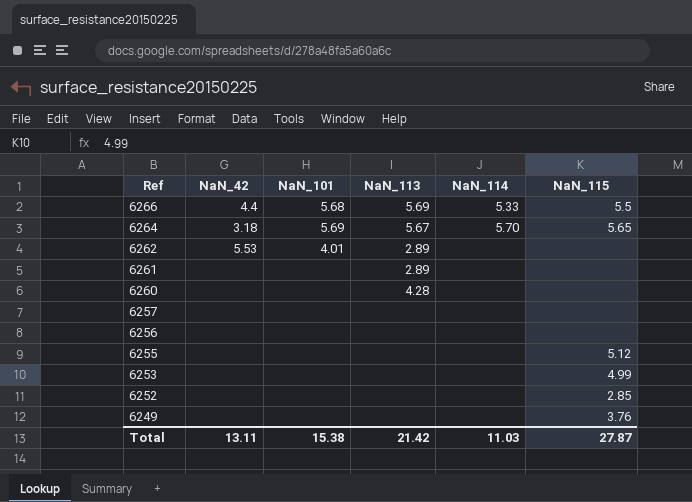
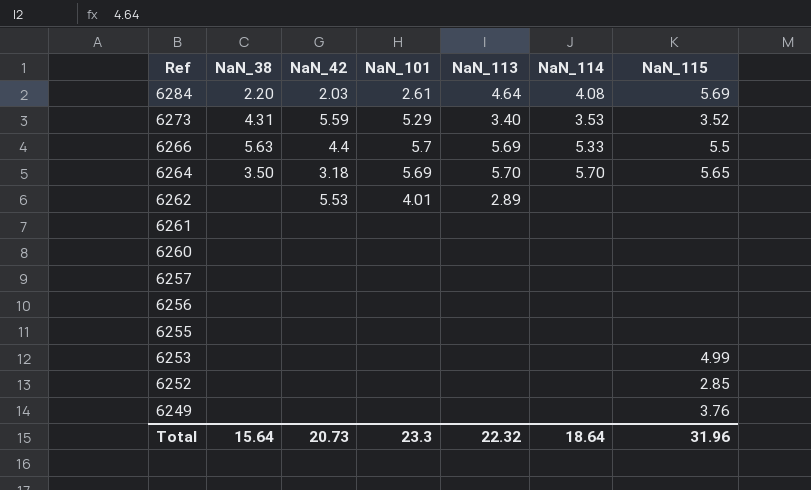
column NaN_38 | position: none -> 2
row 6284: none -> 2.20 | 2.03 | 2.61 | 4.64 | 4.08 | 5.69
row 6273: none -> 4.31 | 5.59 | 5.29 | 3.40 | 3.53 | 3.52
6266 | NaN_101: 5.68 -> 5.7
6264 | NaN_113: 5.67 -> 5.70
6261 | NaN_113: 2.89 -> none
6260 | NaN_113: 4.28 -> none
6255 | NaN_115: 5.12 -> none
Total | NaN_42: 13.11 -> 20.73
Total | NaN_101: 15.38 -> 23.3
Total | NaN_113: 21.42 -> 22.32
Total | NaN_114: 11.03 -> 18.64
Total | NaN_115: 27.87 -> 31.96

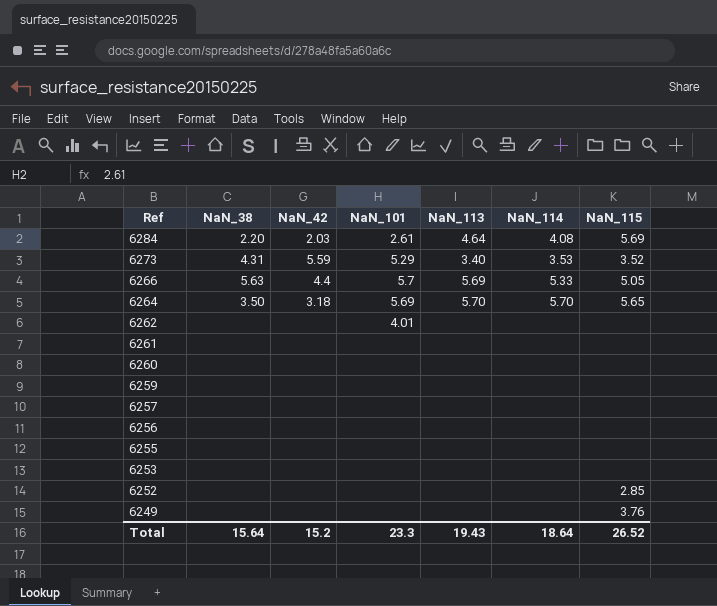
6266 | NaN_115: 5.5 -> 5.05
6262 | NaN_42: 5.53 -> none
6262 | NaN_113: 2.89 -> none
row 6259: none -> none | none | none | none | none | none
6253 | NaN_115: 4.99 -> none
Total | NaN_42: 20.73 -> 15.2
Total | NaN_113: 22.32 -> 19.43
Total | NaN_115: 31.96 -> 26.52

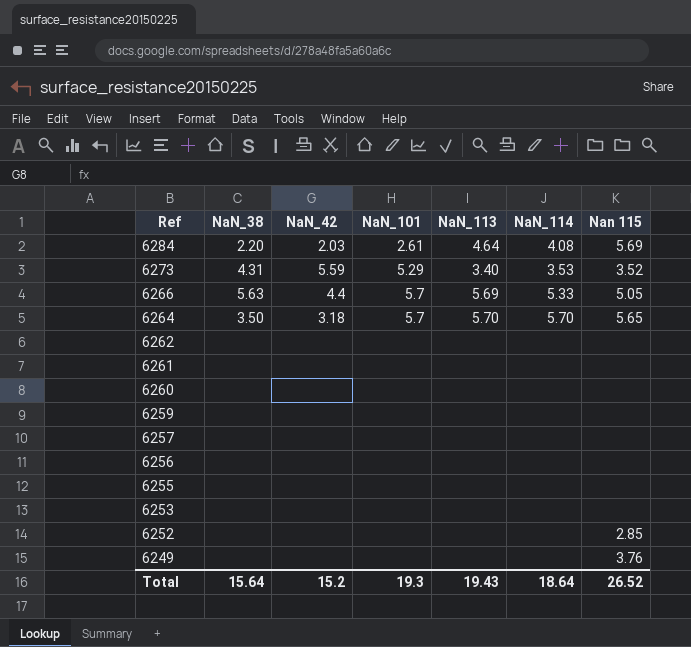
column name: NaN_115 -> Nan 115
6264 | NaN_101: 5.69 -> 5.7
6262 | NaN_101: 4.01 -> none
Total | NaN_101: 23.3 -> 19.3

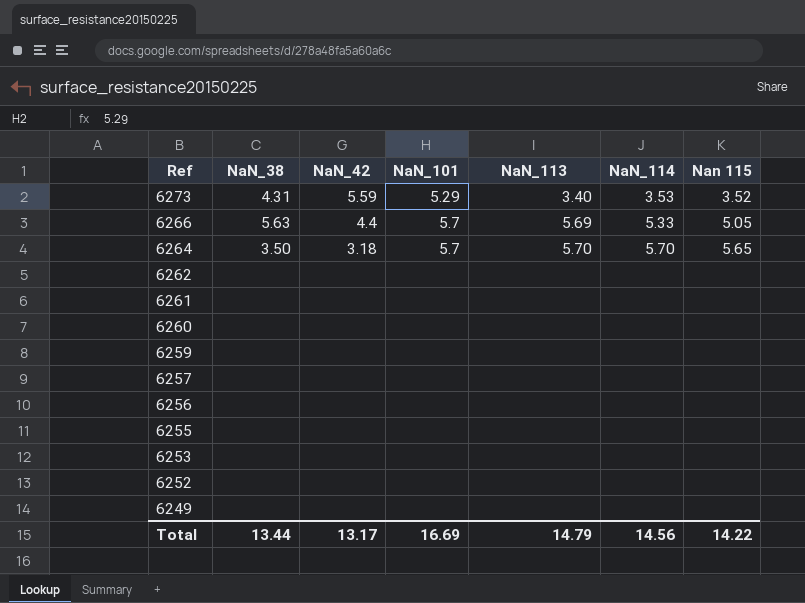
row 6284: 2.20 | 2.03 | 2.61 | 4.64 | 4.08 | 5.69 -> none
6252 | Nan 115: 2.85 -> none
6249 | Nan 115: 3.76 -> none
Total | NaN_38: 15.64 -> 13.44
Total | NaN_42: 15.2 -> 13.17
Total | NaN_101: 19.3 -> 16.69
Total | NaN_113: 19.43 -> 14.79
Total | NaN_114: 18.64 -> 14.56
Total | Nan 115: 26.52 -> 14.22

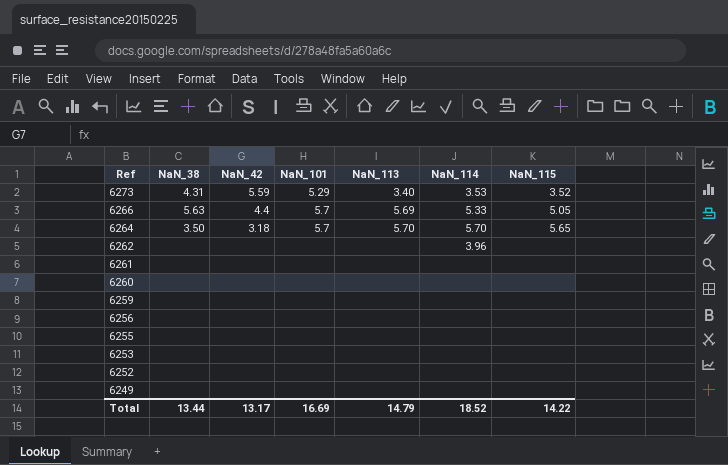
column name: Nan 115 -> NaN_115
row 6257: none | none | none | none | none | none -> none
6262 | NaN_114: none -> 3.96
Total | NaN_114: 14.56 -> 18.52

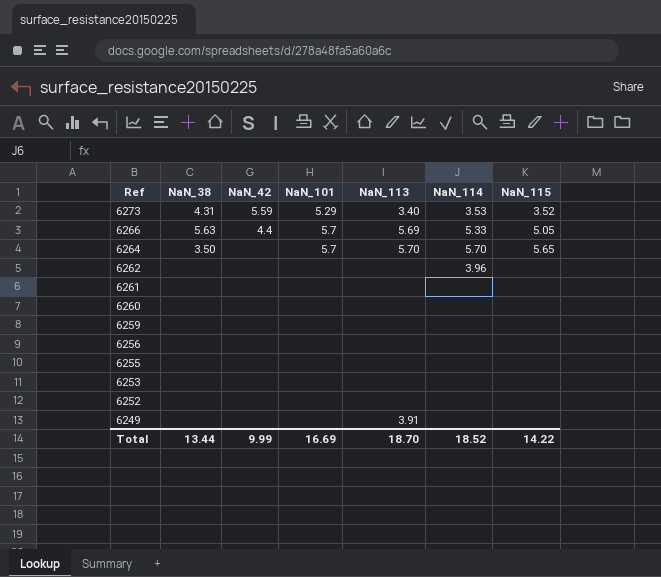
6264 | NaN_42: 3.18 -> none
6249 | NaN_113: none -> 3.91
Total | NaN_42: 13.17 -> 9.99
Total | NaN_113: 14.79 -> 18.70

